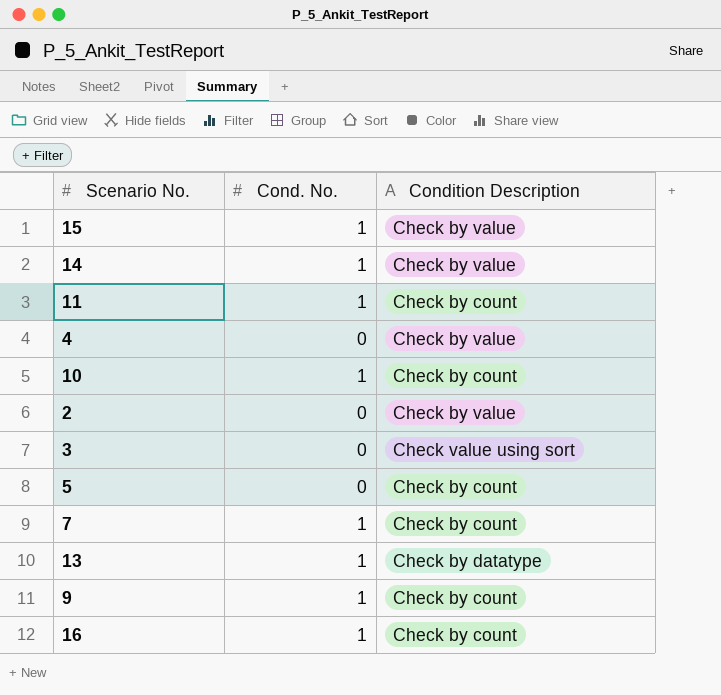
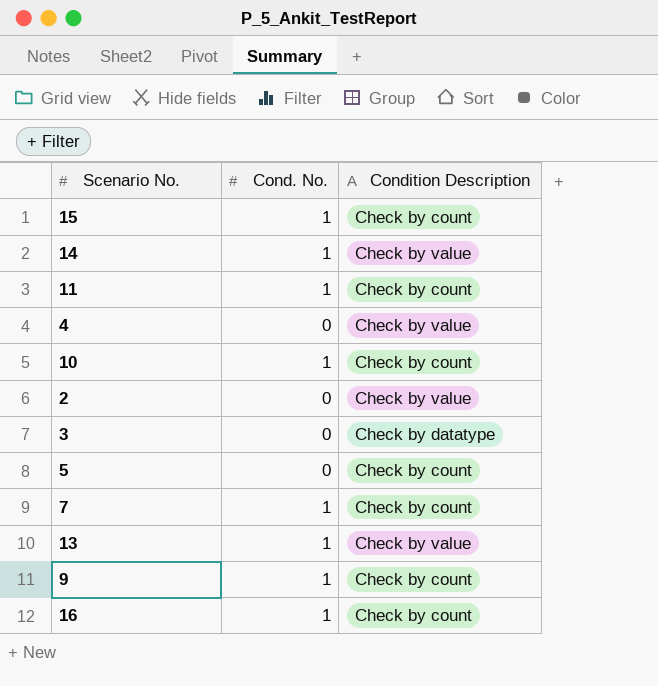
15 | Condition Description: Check by value -> Check by count
3 | Condition Description: Check value using sort -> Check by datatype
13 | Condition Description: Check by datatype -> Check by value

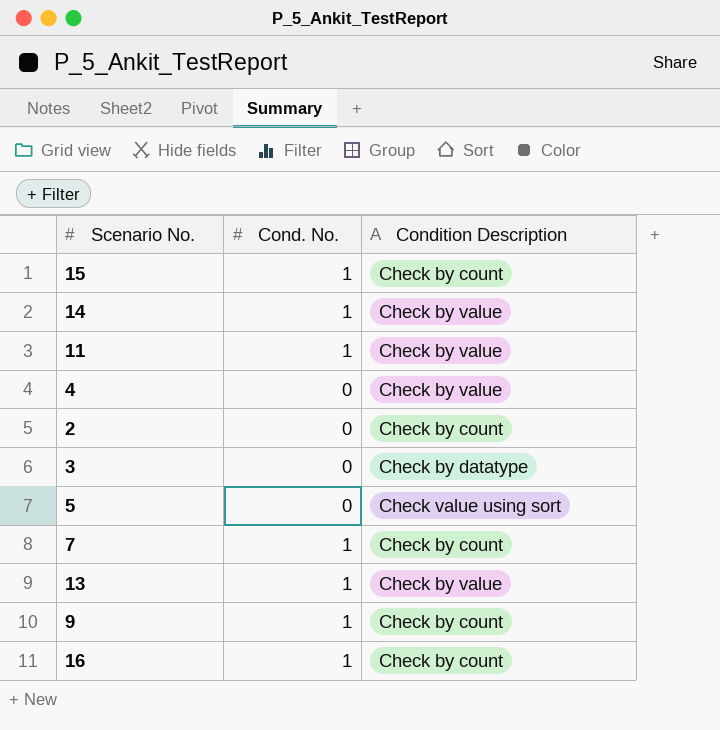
row 10: 1 | Check by count -> none
11 | Condition Description: Check by count -> Check by value
2 | Condition Description: Check by value -> Check by count
5 | Condition Description: Check by count -> Check value using sort

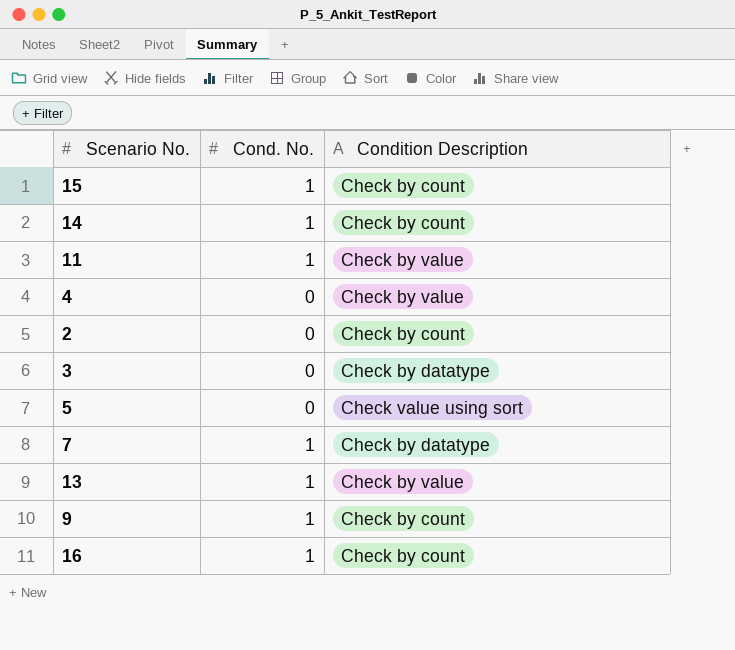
14 | Condition Description: Check by value -> Check by count
7 | Condition Description: Check by count -> Check by datatype

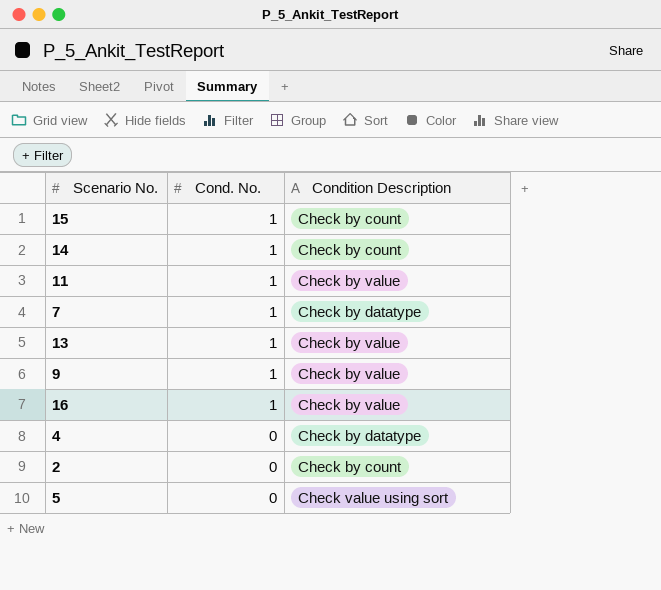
row order: none -> Cond. No. descending
row 3: 0 | Check by datatype -> none
9 | Condition Description: Check by count -> Check by value
16 | Condition Description: Check by count -> Check by value
4 | Condition Description: Check by value -> Check by datatype

